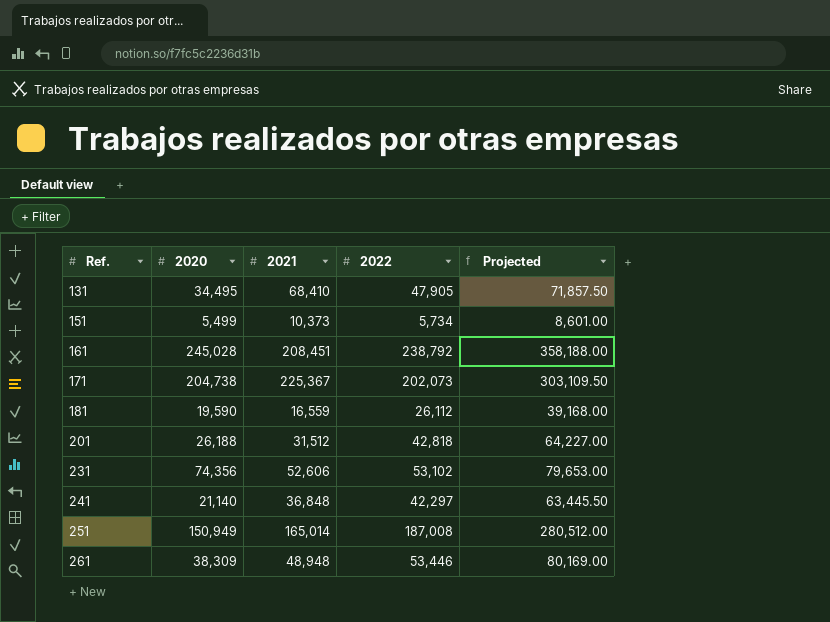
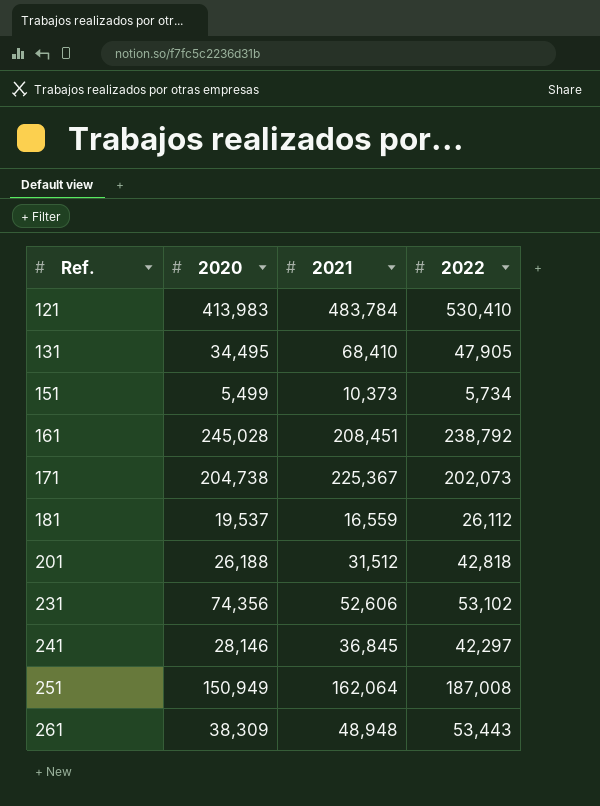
column Projected | formula: [2022] * 1.5 -> none
row 121: none -> 413,983 | 483,784 | 530,410
181 | 2020: 19,590 -> 19,537
241 | 2020: 21,140 -> 28,146
241 | 2021: 36,848 -> 36,845
251 | 2021: 165,014 -> 162,064
261 | 2022: 53,446 -> 53,443

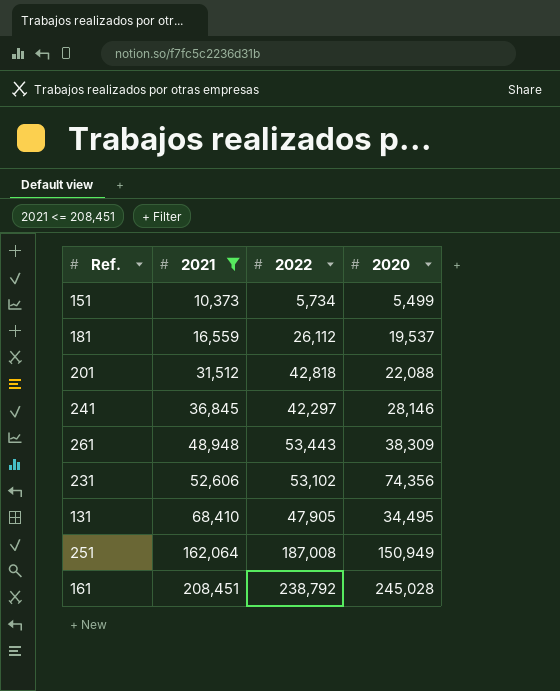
filter: none -> 2021 <= 208,451
row order: Ref. ascending -> 2021 ascending
column 2020 | position: 2 -> 4
201 | 2020: 26,188 -> 22,088

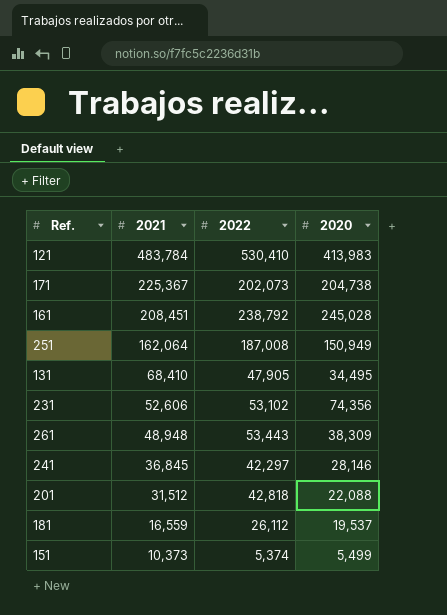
filter: 2021 <= 208,451 -> none
row order: 2021 ascending -> 2021 descending
151 | 2022: 5,734 -> 5,374

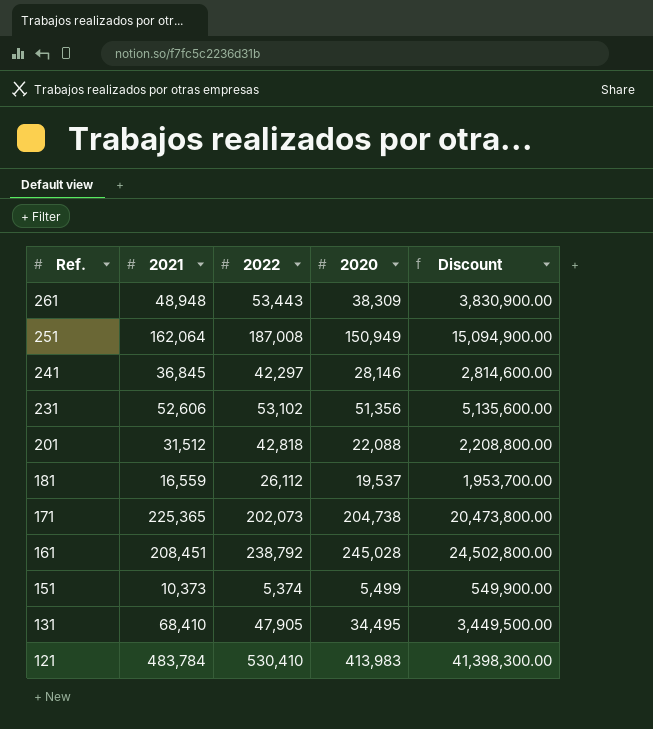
row order: 2021 descending -> Ref. descending
column Discount | formula: none -> [2020] * 100
231 | 2020: 74,356 -> 51,356
171 | 2021: 225,367 -> 225,365

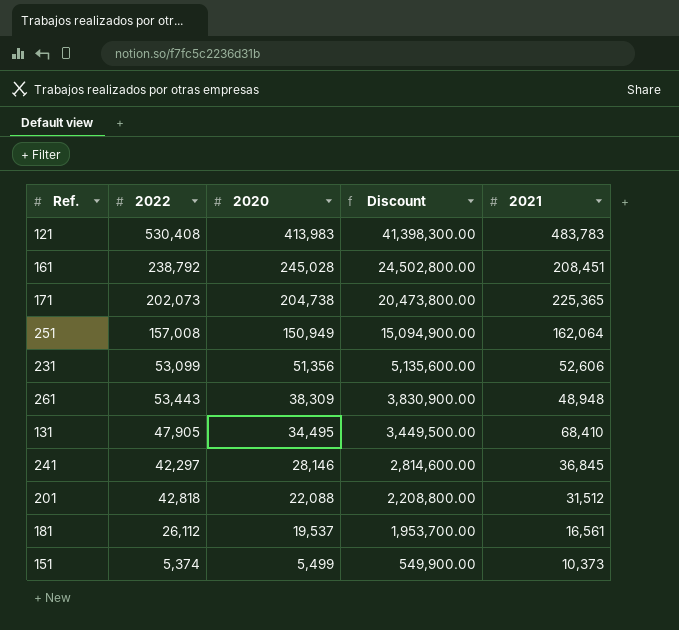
row order: Ref. descending -> 2020 descending
column 2021 | position: 2 -> 5
121 | 2022: 530,410 -> 530,408
121 | 2021: 483,784 -> 483,783
251 | 2022: 187,008 -> 157,008
231 | 2022: 53,102 -> 53,099
181 | 2021: 16,559 -> 16,561

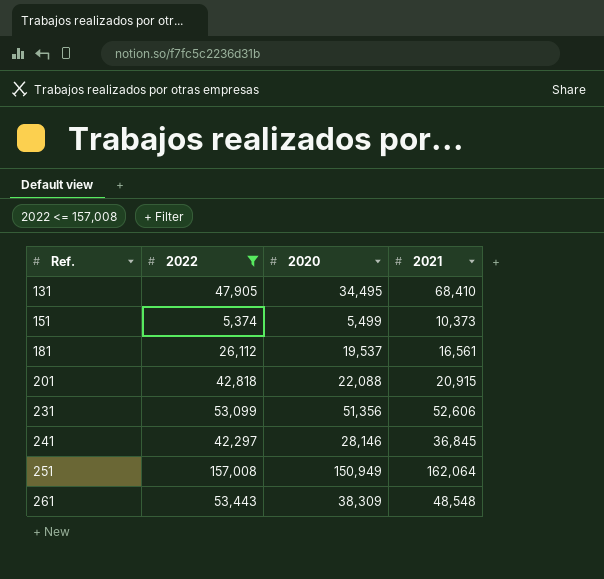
filter: none -> 2022 <= 157,008
row order: 2020 descending -> Ref. ascending
column Discount | formula: [2020] * 100 -> none
201 | 2021: 31,512 -> 20,915
261 | 2021: 48,948 -> 48,548

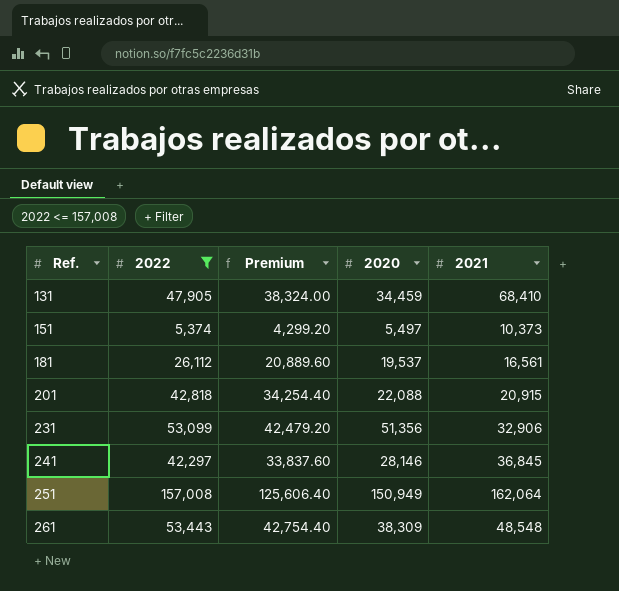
column Premium | formula: none -> [2022] * 0.8
131 | 2020: 34,495 -> 34,459
151 | 2020: 5,499 -> 5,497
231 | 2021: 52,606 -> 32,906

